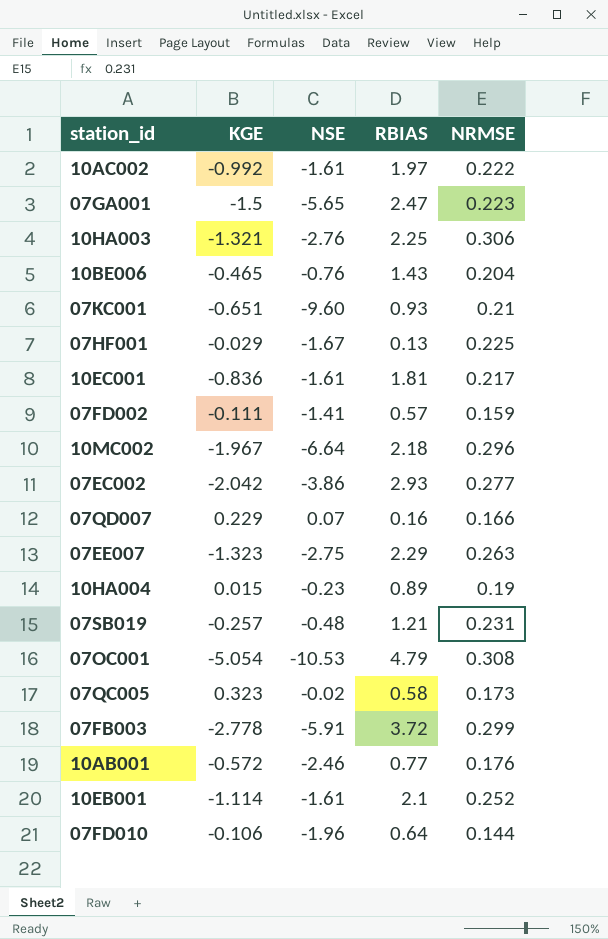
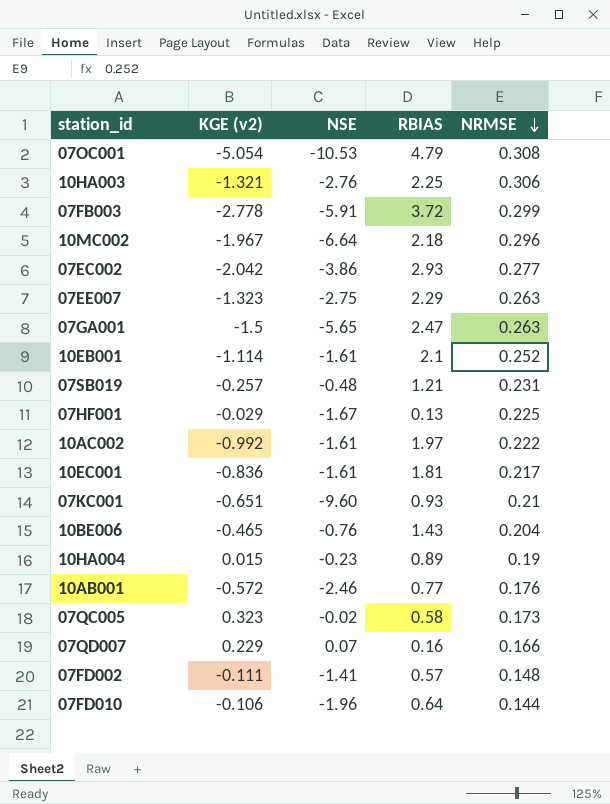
row order: none -> NRMSE descending
column name: KGE -> KGE (v2)
07GA001 | NRMSE: 0.223 -> 0.263
07FD002 | NRMSE: 0.159 -> 0.148

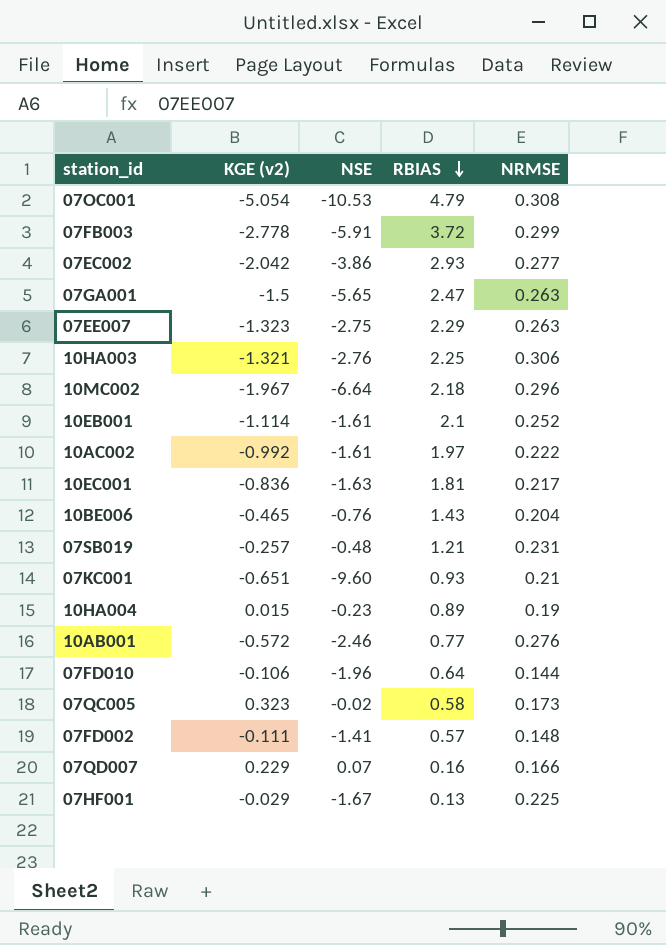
row order: NRMSE descending -> RBIAS descending
10EC001 | NSE: -1.61 -> -1.63
10AB001 | NRMSE: 0.176 -> 0.276

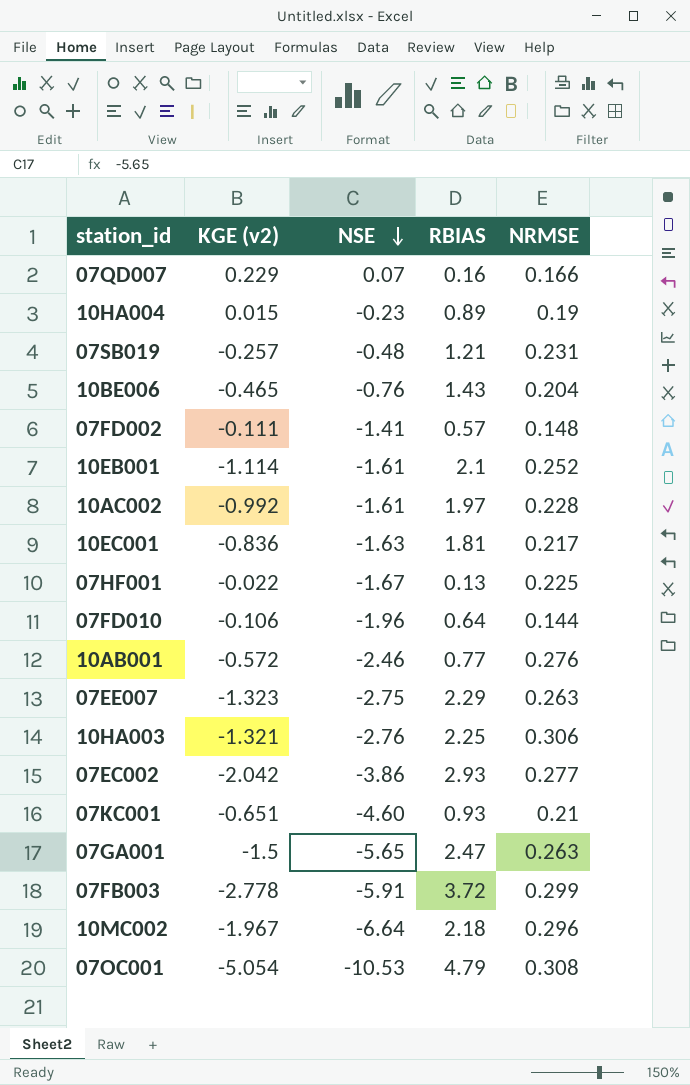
row order: RBIAS descending -> NSE descending
row 07QC005: 0.323 | -0.02 | 0.58 | 0.173 -> none
10AC002 | NRMSE: 0.222 -> 0.228
07HF001 | KGE (v2): -0.029 -> -0.022
07KC001 | NSE: -9.60 -> -4.60

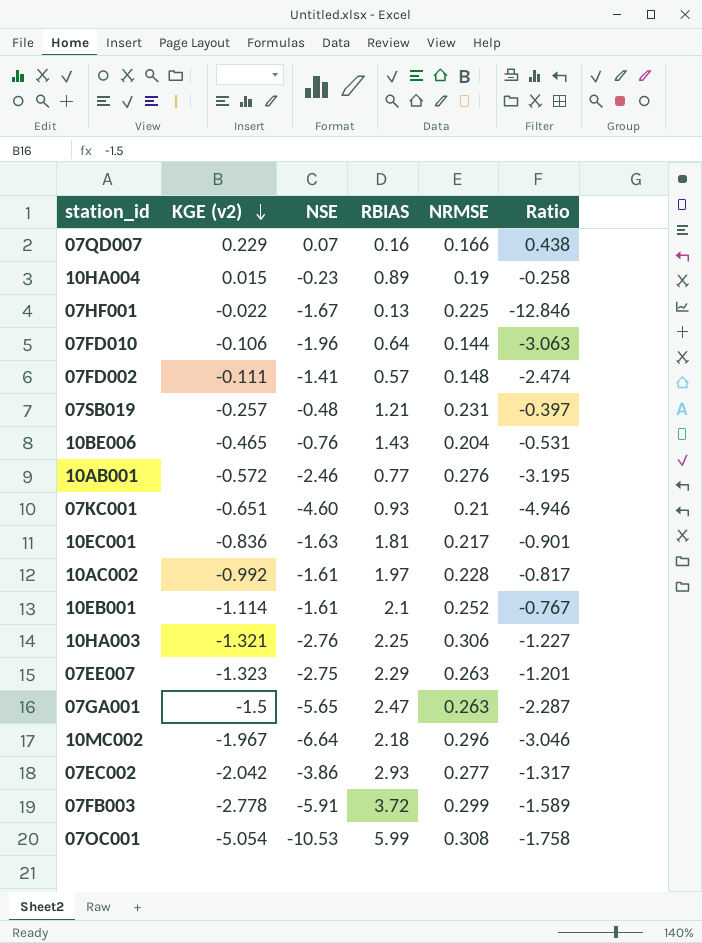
row order: NSE descending -> KGE (v2) descending
column Ratio | formula: none -> [NSE] / [RBIAS]
07OC001 | RBIAS: 4.79 -> 5.99

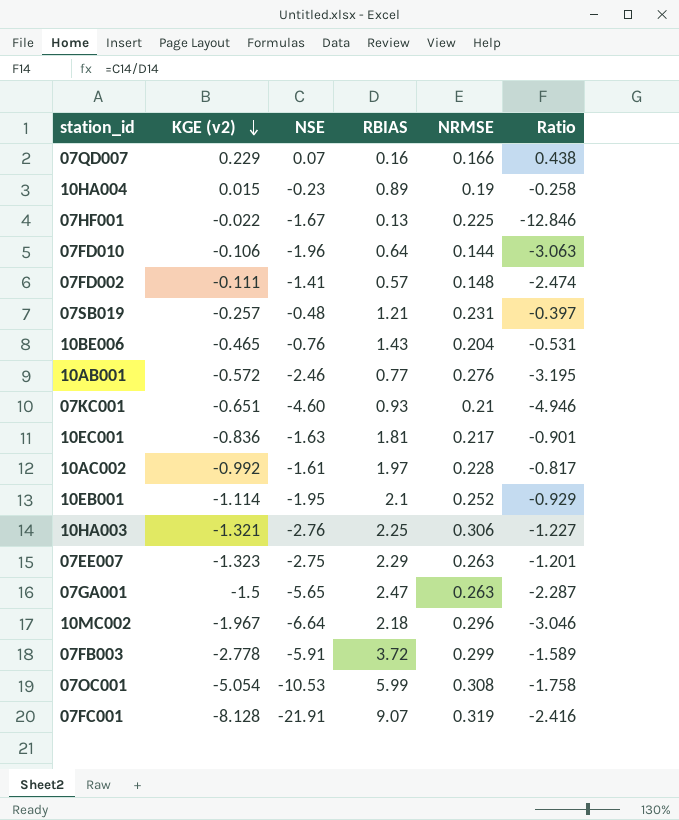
row 07EC002: -2.042 | -3.86 | 2.93 | 0.277 | -1.317 -> none
10EB001 | NSE: -1.61 -> -1.95
10EB001 | Ratio: -0.767 -> -0.929
row 07FC001: none -> -8.128 | -21.91 | 9.07 | 0.319 | -2.416

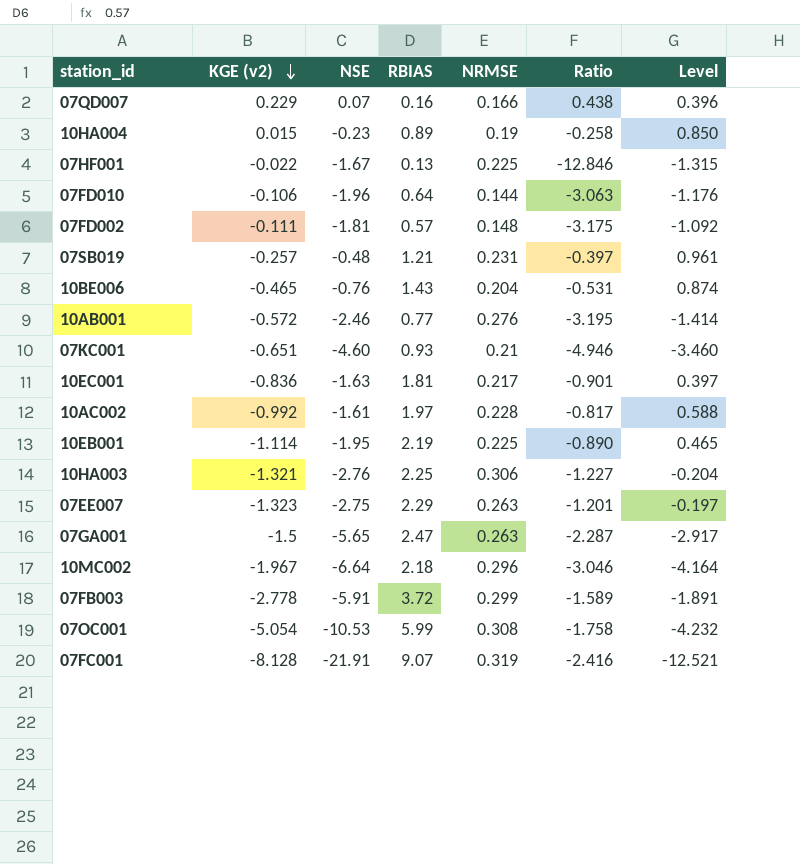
column Level | formula: none -> [NSE] + [RBIAS] + [NRMSE]
07FD002 | NSE: -1.41 -> -1.81
07FD002 | Ratio: -2.474 -> -3.175
10EB001 | RBIAS: 2.1 -> 2.19
10EB001 | NRMSE: 0.252 -> 0.225
10EB001 | Ratio: -0.929 -> -0.890

